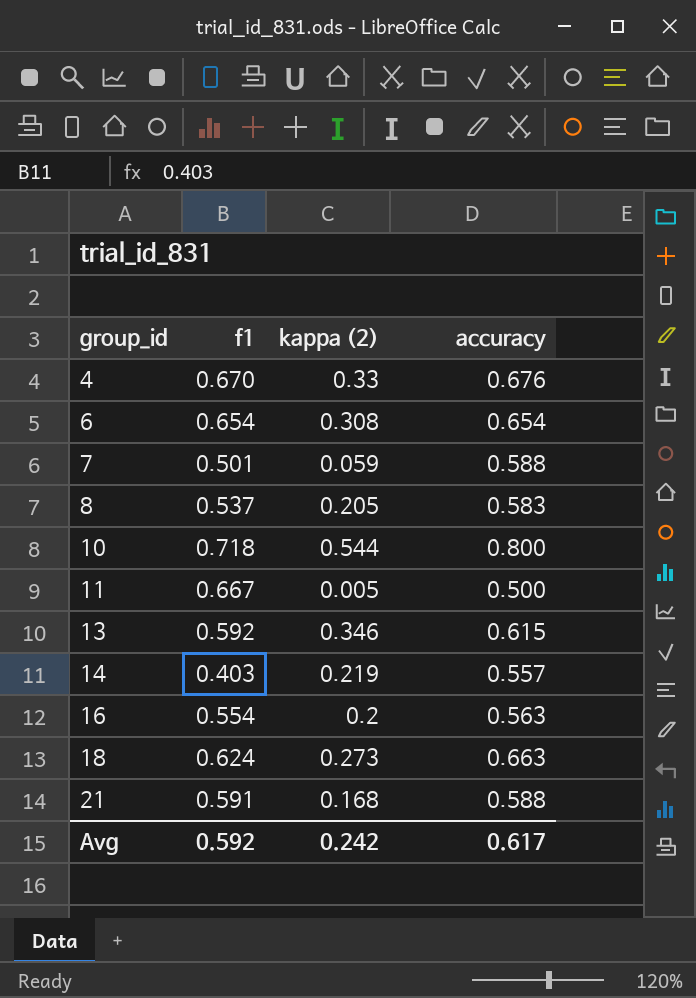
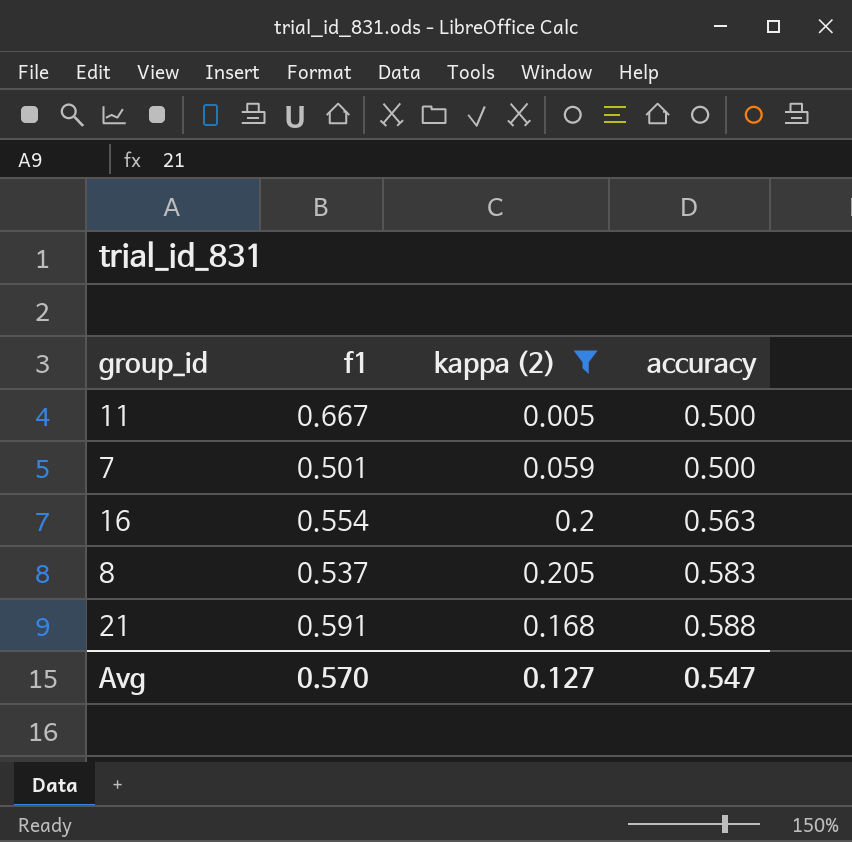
filter: none -> kappa (2) <= 0.205
row order: group_id ascending -> accuracy ascending
7 | accuracy: 0.588 -> 0.500
Avg | f1: 0.592 -> 0.570
Avg | kappa (2): 0.242 -> 0.127
Avg | accuracy: 0.617 -> 0.547

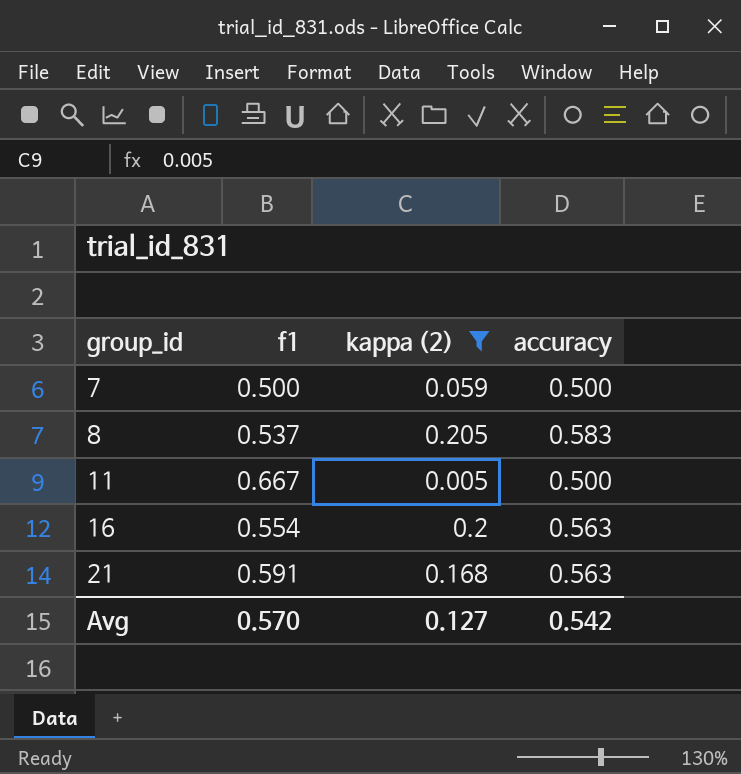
row order: accuracy ascending -> group_id ascending
7 | f1: 0.501 -> 0.500
21 | accuracy: 0.588 -> 0.563
Avg | accuracy: 0.547 -> 0.542

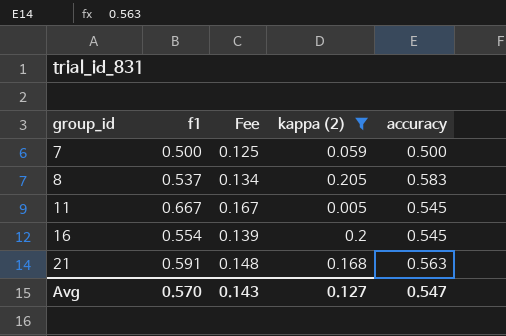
column Fee | formula: none -> [f1] * 0.25
11 | accuracy: 0.500 -> 0.545
16 | accuracy: 0.563 -> 0.545
Avg | accuracy: 0.542 -> 0.547

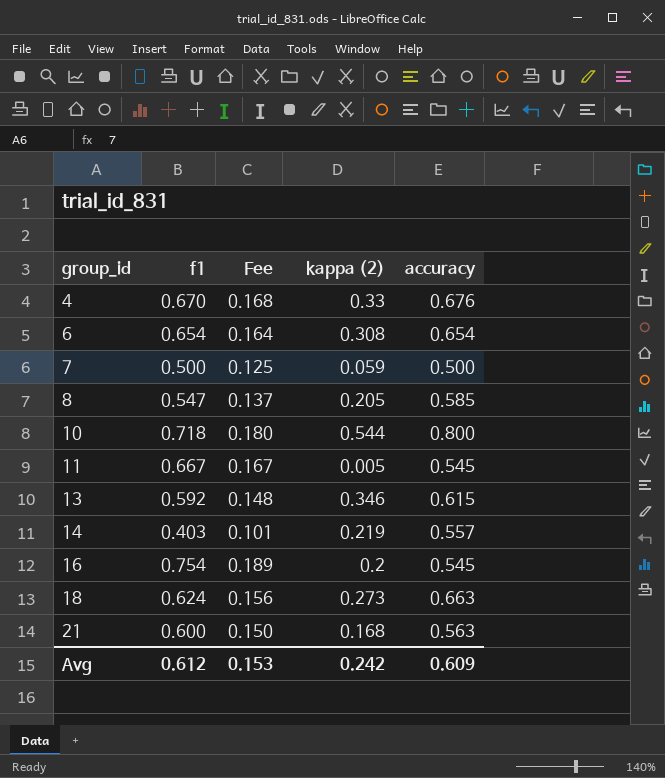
filter: kappa (2) <= 0.205 -> none
8 | f1: 0.537 -> 0.547
8 | Fee: 0.134 -> 0.137
8 | accuracy: 0.583 -> 0.585
16 | f1: 0.554 -> 0.754
16 | Fee: 0.139 -> 0.189
21 | f1: 0.591 -> 0.600
21 | Fee: 0.148 -> 0.150
Avg | f1: 0.570 -> 0.612
Avg | Fee: 0.143 -> 0.153
Avg | kappa (2): 0.127 -> 0.242
Avg | accuracy: 0.547 -> 0.609

